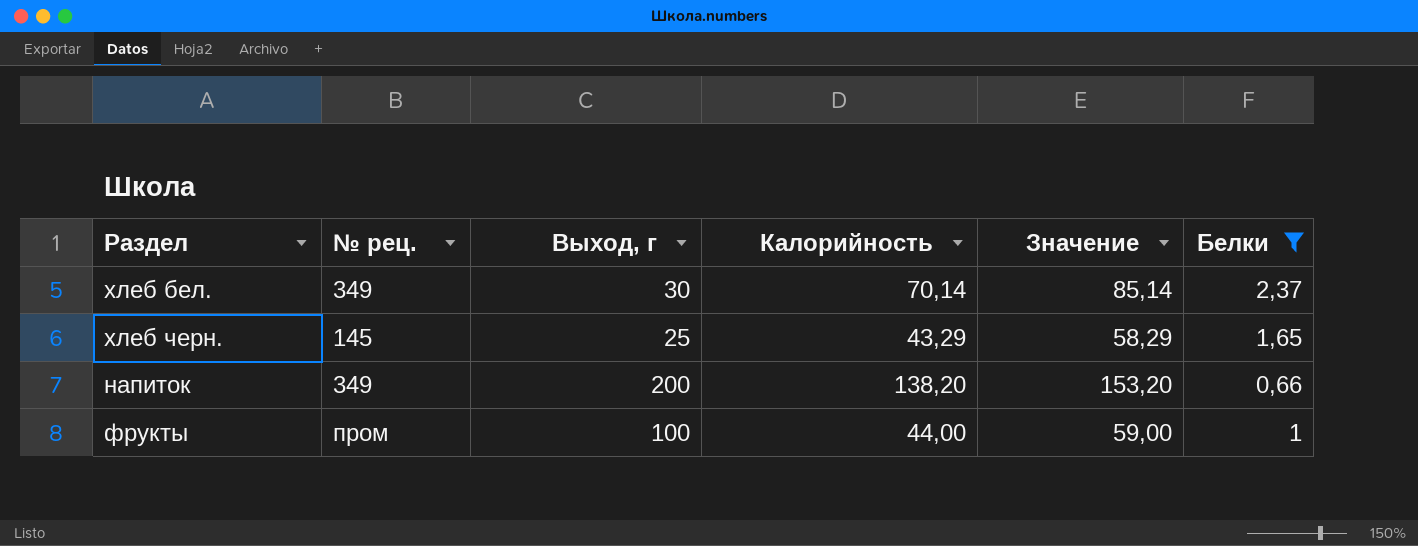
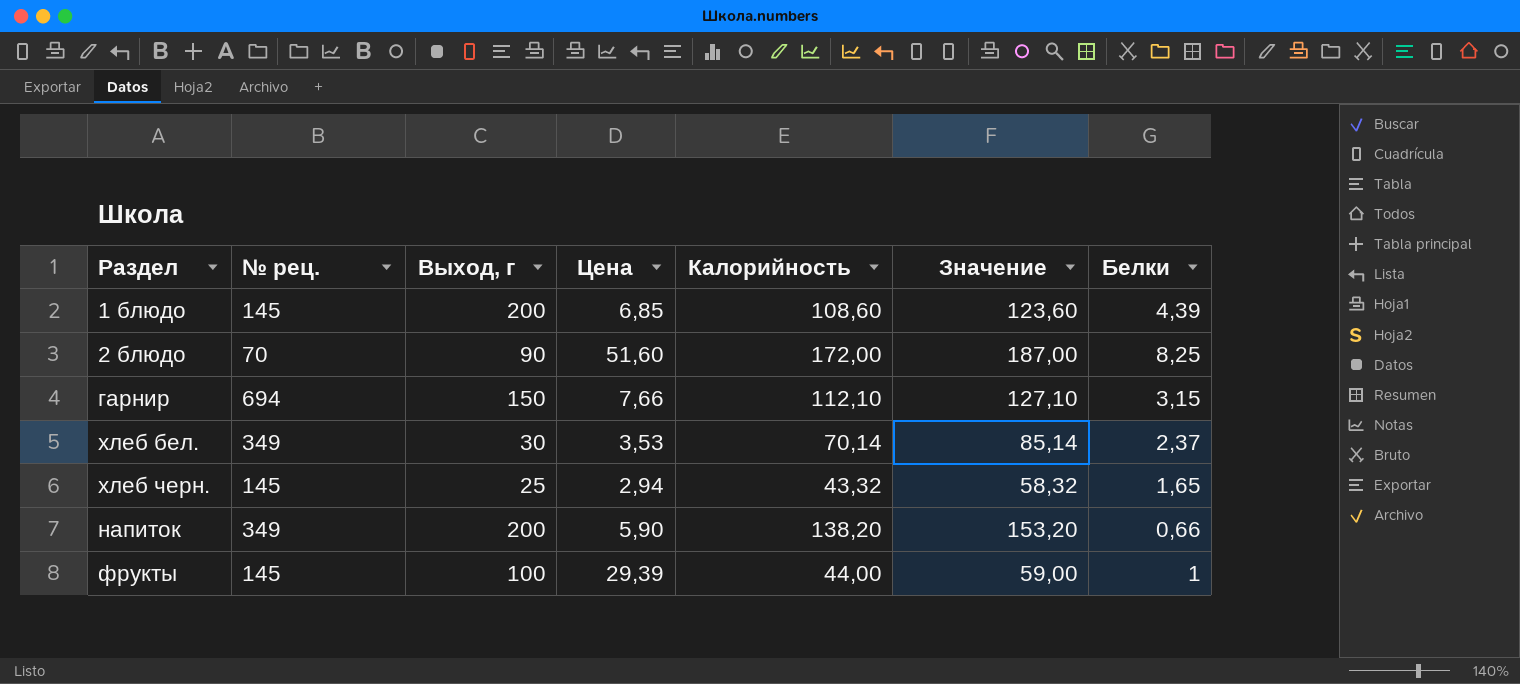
filter: Белки <= 2,37 -> none
column Цена | position: none -> 4
хлеб черн. | Калорийность: 43,29 -> 43,32
хлеб черн. | Значение: 58,29 -> 58,32
фрукты | № рец.: пром -> 145

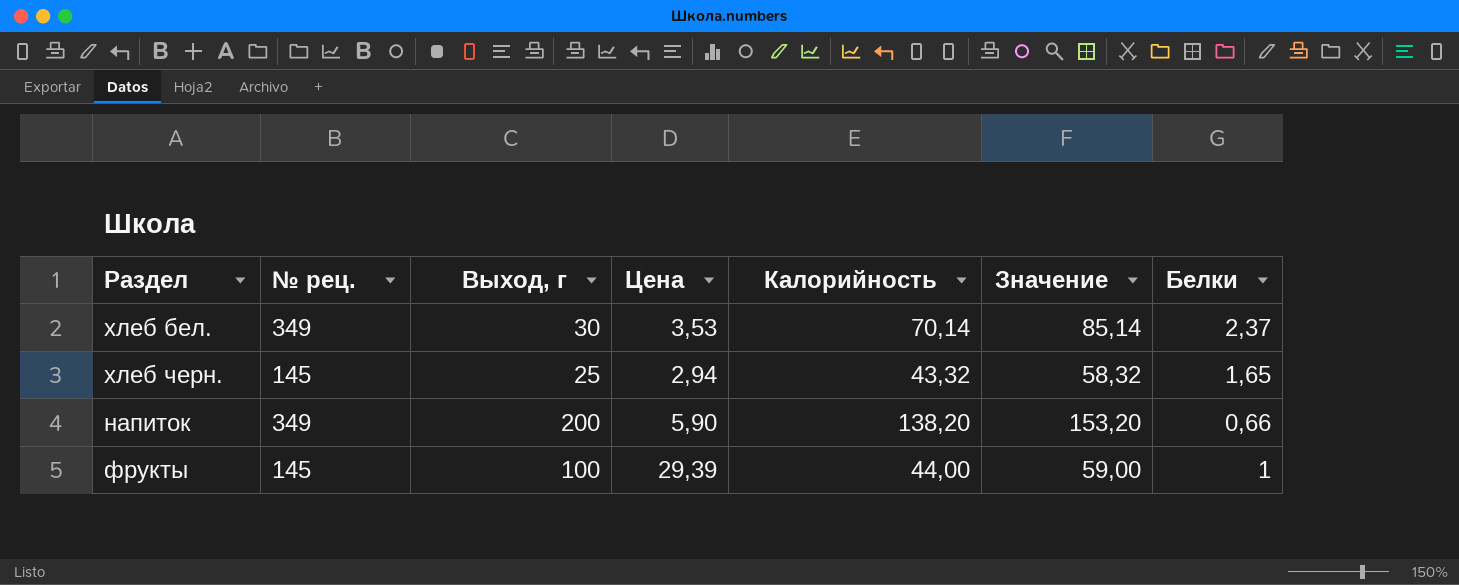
row 1 блюдо: 145 | 200 | 6,85 | 108,60 | 123,60 | 4,39 -> none
row 2 блюдо: 70 | 90 | 51,60 | 172,00 | 187,00 | 8,25 -> none
row гарнир: 694 | 150 | 7,66 | 112,10 | 127,10 | 3,15 -> none

